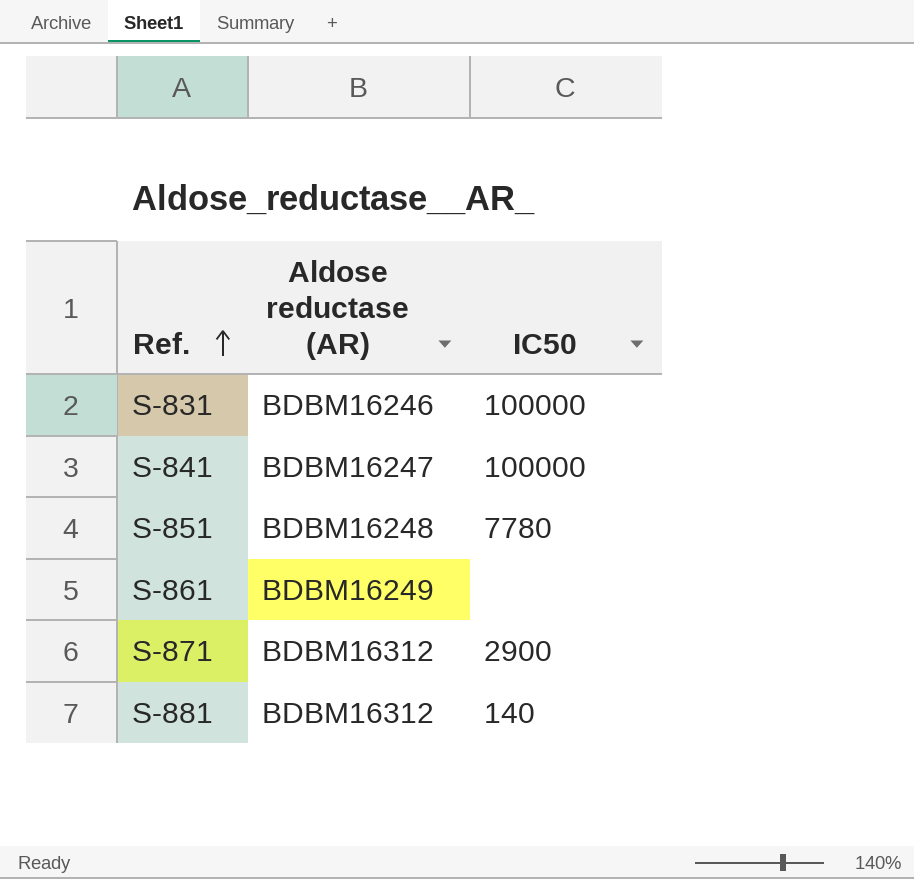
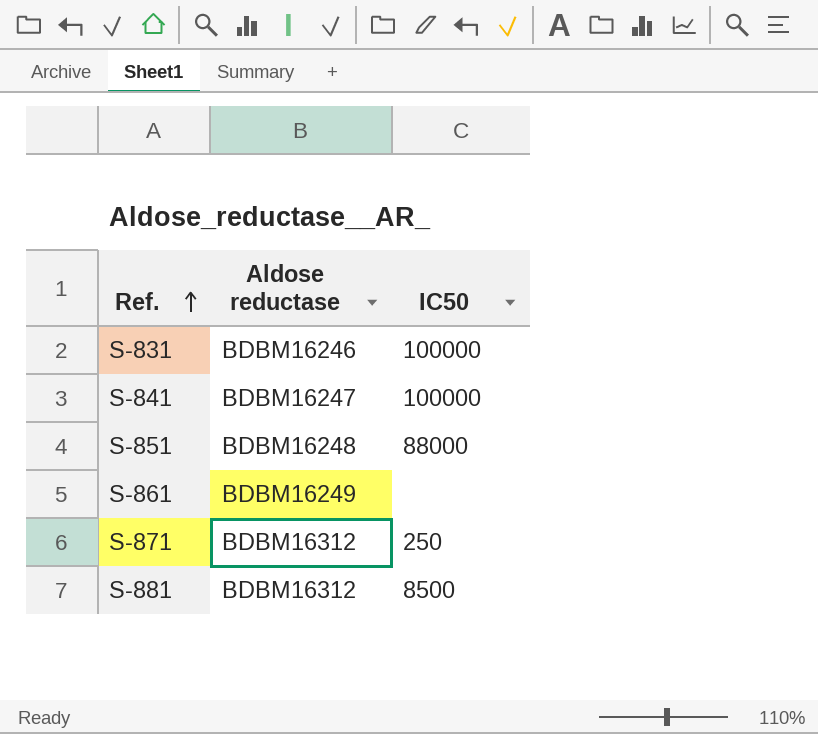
column name: Aldose reductase (AR) -> Aldose reductase
S-851 | IC50: 7780 -> 88000
S-871 | IC50: 2900 -> 250
S-881 | IC50: 140 -> 8500

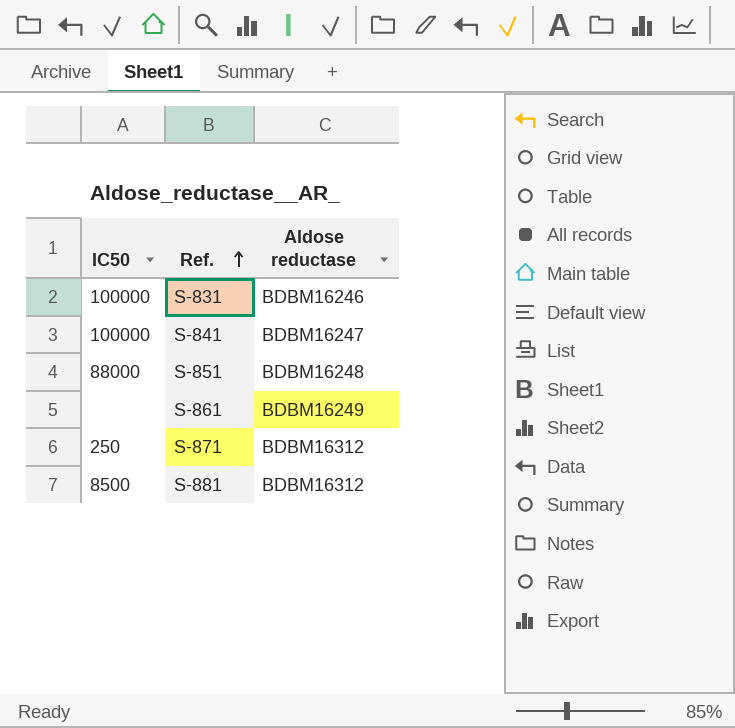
column IC50 | position: 3 -> 1

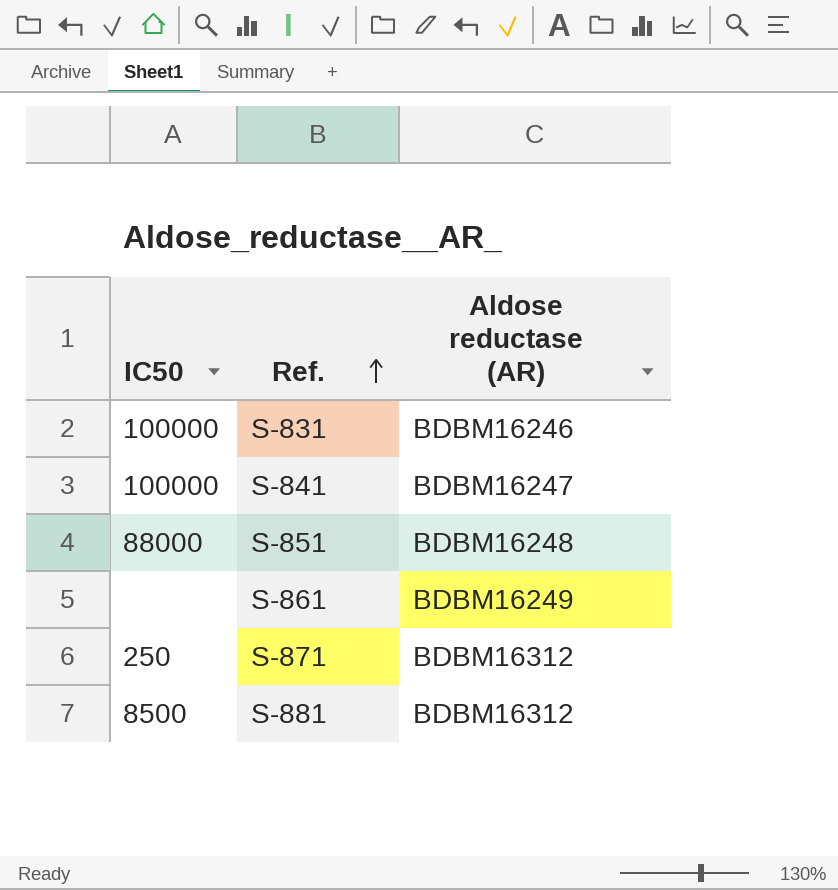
column name: Aldose reductase -> Aldose reductase (AR)

